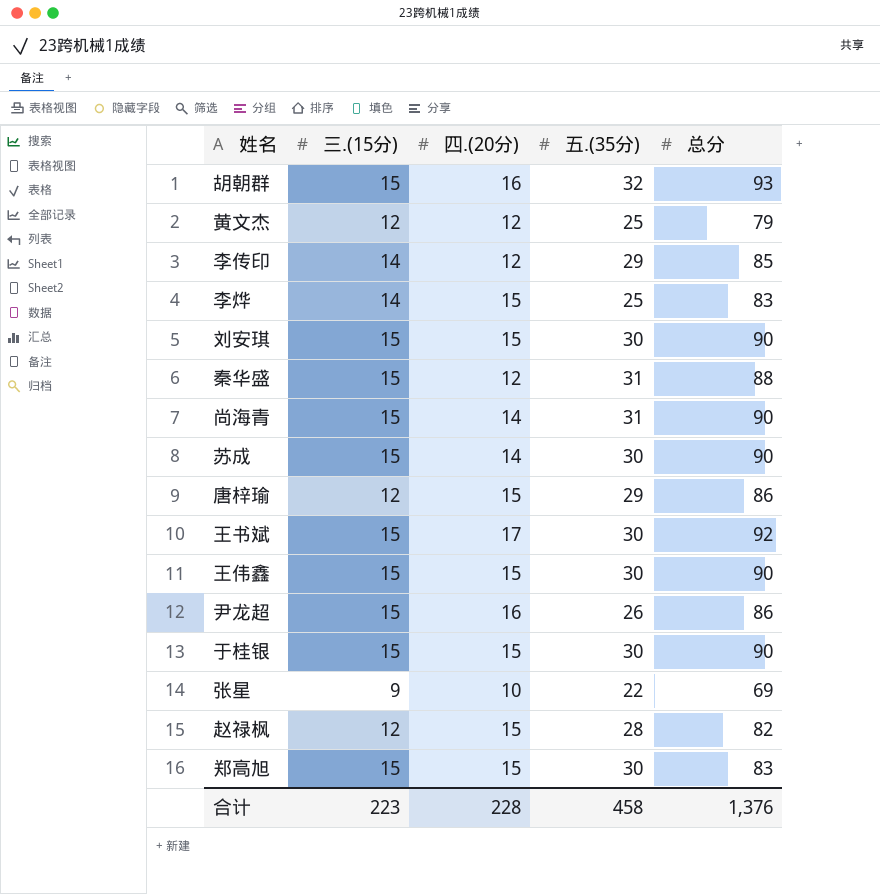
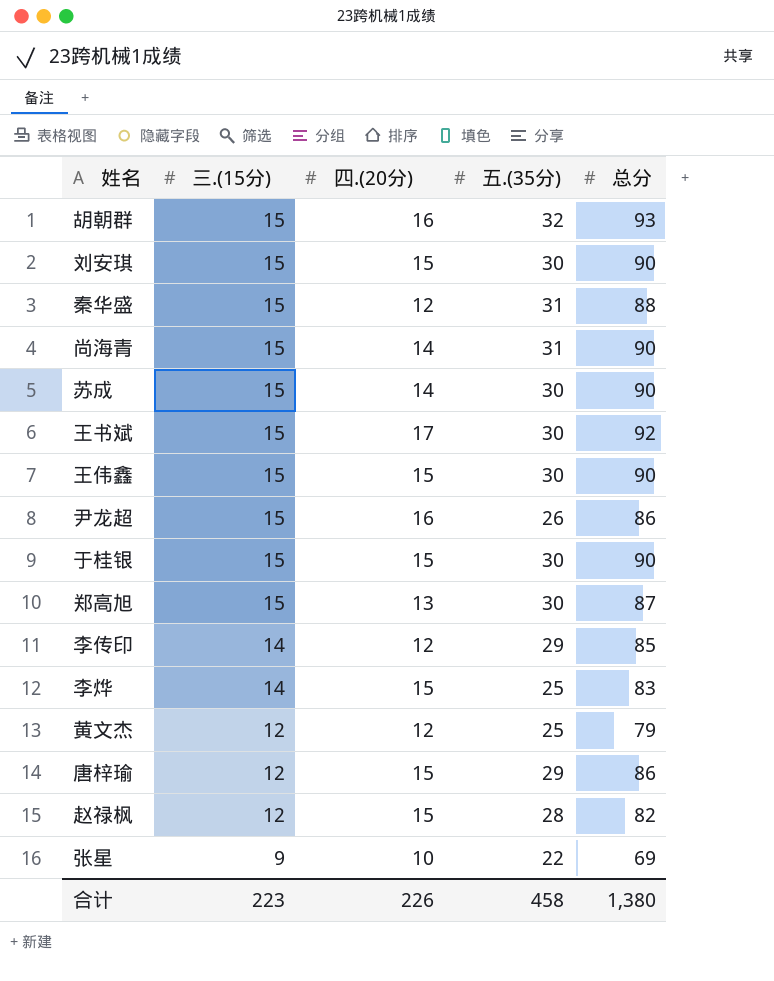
row order: none -> 三.(15分) descending
郑高旭 | 四.(20分): 15 -> 13
郑高旭 | 总分: 83 -> 87
合计 | 四.(20分): 228 -> 226
合计 | 总分: 1,376 -> 1,380

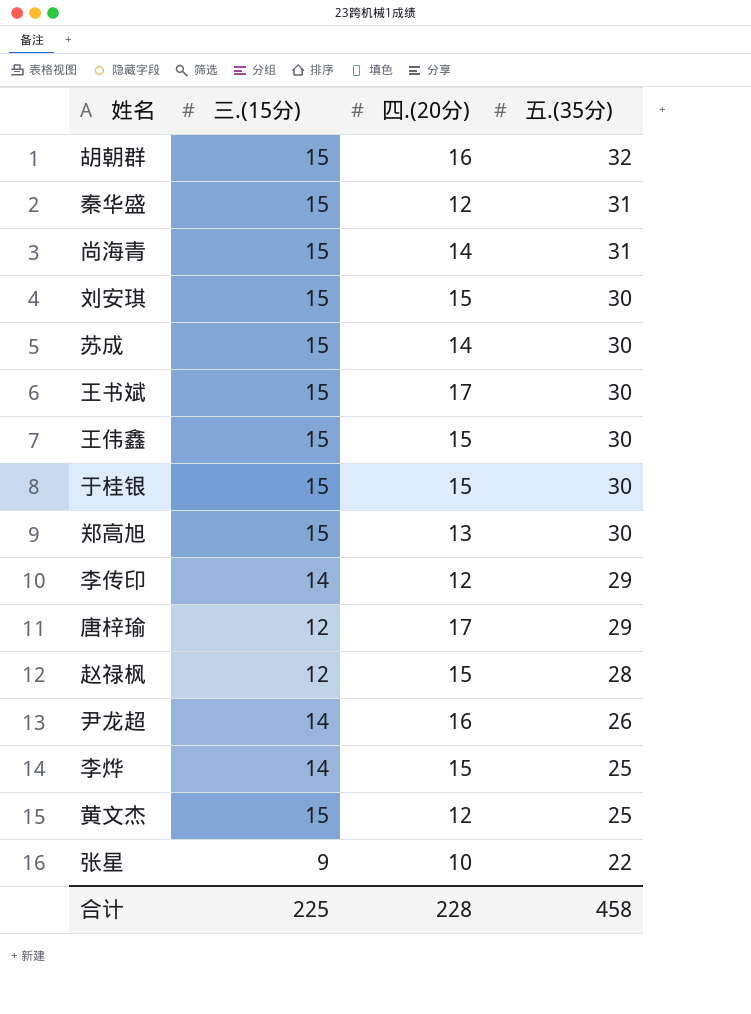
row order: 三.(15分) descending -> 五.(35分) descending
column 总分 | position: 5 -> none
唐梓瑜 | 四.(20分): 15 -> 17
尹龙超 | 三.(15分): 15 -> 14
黄文杰 | 三.(15分): 12 -> 15
合计 | 三.(15分): 223 -> 225
合计 | 四.(20分): 226 -> 228

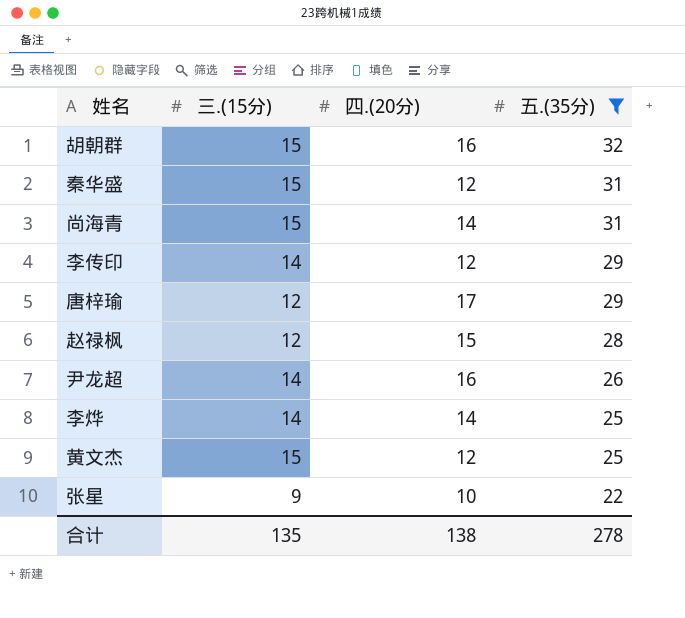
filter: none -> 五.(35分) != 30
李烨 | 四.(20分): 15 -> 14
合计 | 三.(15分): 225 -> 135
合计 | 四.(20分): 228 -> 138
合计 | 五.(35分): 458 -> 278

